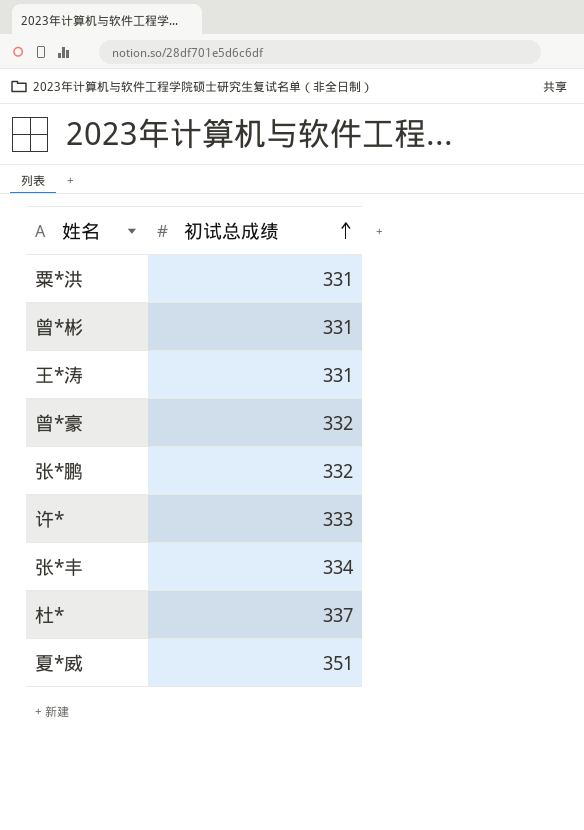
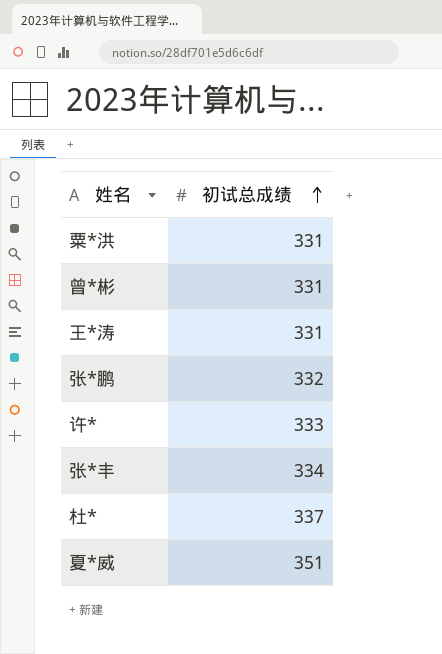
row 曾*豪: 332 -> none

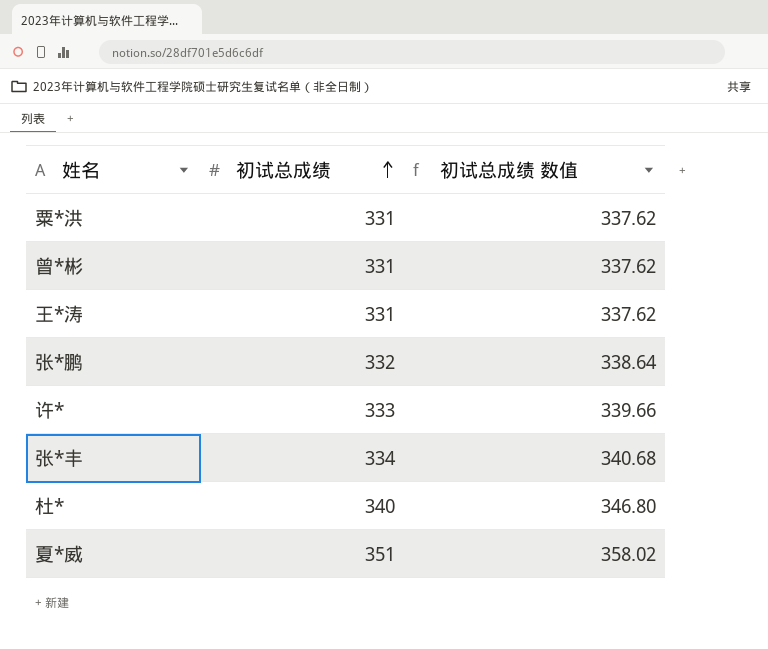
column 初试总成绩 数值 | formula: none -> [初试总成绩] * 1.02
杜* | 初试总成绩: 337 -> 340

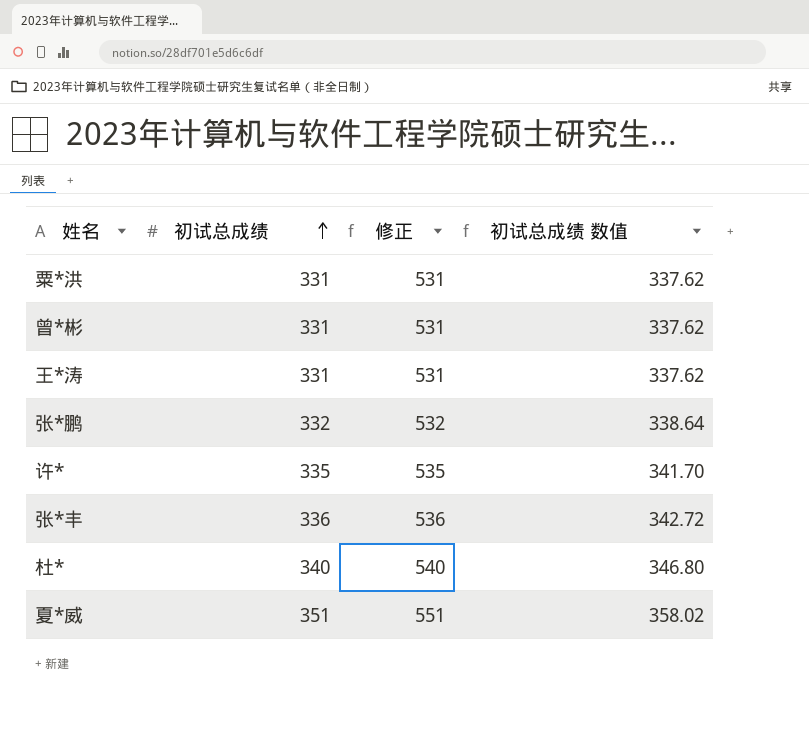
column 修正 | formula: none -> [初试总成绩] + 200
许* | 初试总成绩: 333 -> 335
许* | 初试总成绩 数值: 339.66 -> 341.70
张*丰 | 初试总成绩: 334 -> 336
张*丰 | 初试总成绩 数值: 340.68 -> 342.72

